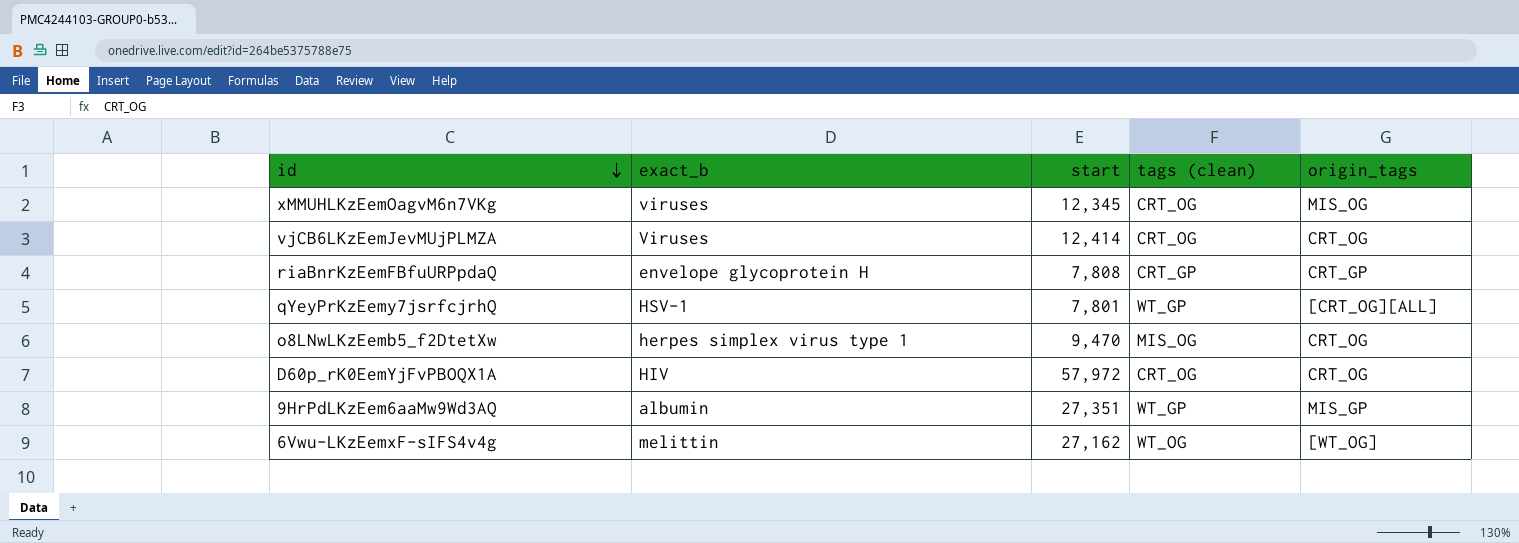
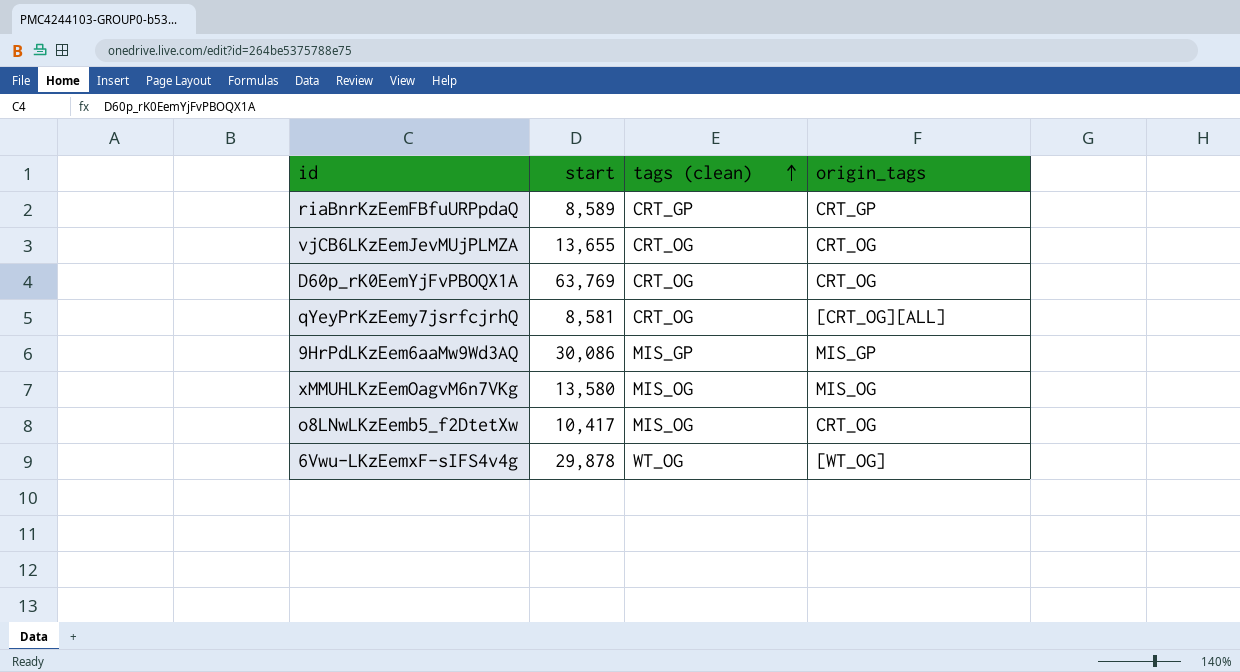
row order: id descending -> tags (clean) ascending
column exact_b | position: 2 -> none
riaBnrKzEemFBfuURPpdaQ | start: 7,808 -> 8,589
vjCB6LKzEemJevMUjPLMZA | start: 12,414 -> 13,655
D60p_rK0EemYjFvPBOQX1A | start: 57,972 -> 63,769
qYeyPrKzEemy7jsrfcjrhQ | start: 7,801 -> 8,581
qYeyPrKzEemy7jsrfcjrhQ | tags (clean): WT_GP -> CRT_OG
9HrPdLKzEem6aaMw9Wd3AQ | start: 27,351 -> 30,086
9HrPdLKzEem6aaMw9Wd3AQ | tags (clean): WT_GP -> MIS_GP
xMMUHLKzEemOagvM6n7VKg | start: 12,345 -> 13,580
xMMUHLKzEemOagvM6n7VKg | tags (clean): CRT_OG -> MIS_OG
o8LNwLKzEemb5_f2DtetXw | start: 9,470 -> 10,417
6Vwu-LKzEemxF-sIFS4v4g | start: 27,162 -> 29,878

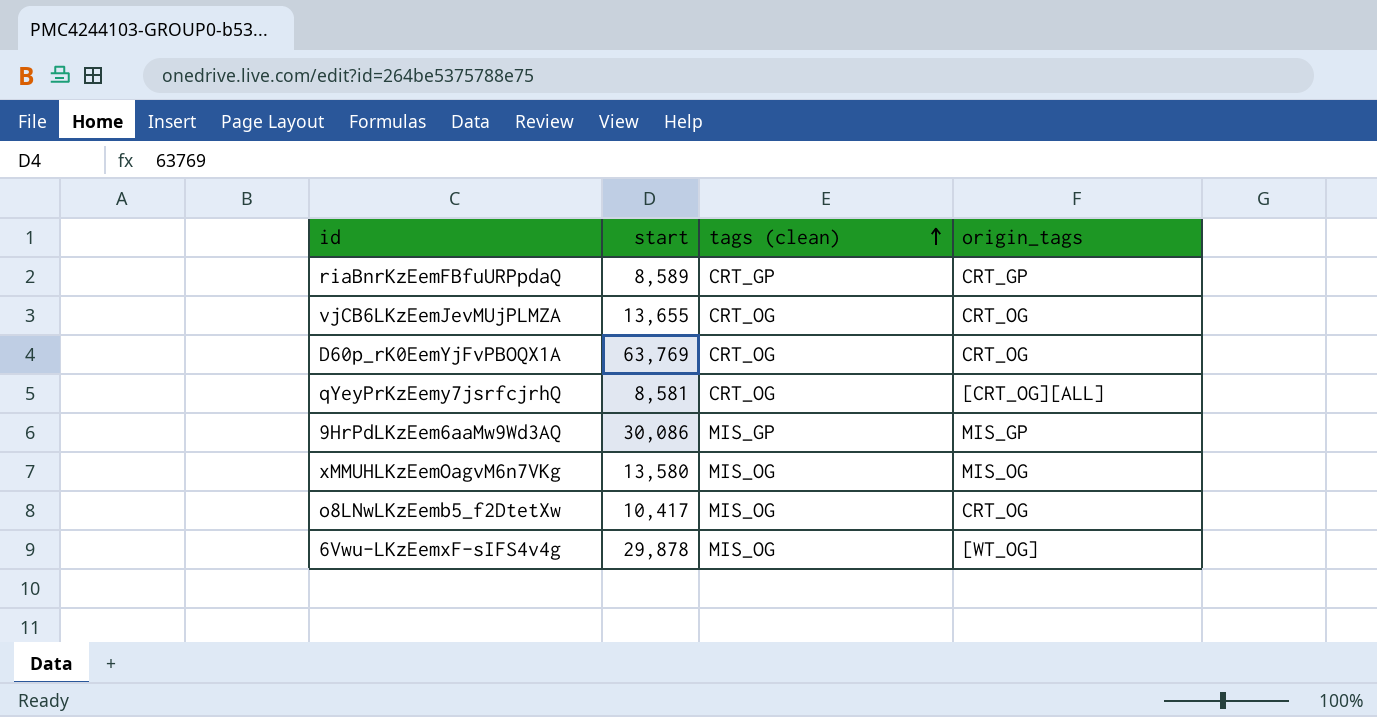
6Vwu-LKzEemxF-sIFS4v4g | tags (clean): WT_OG -> MIS_OG

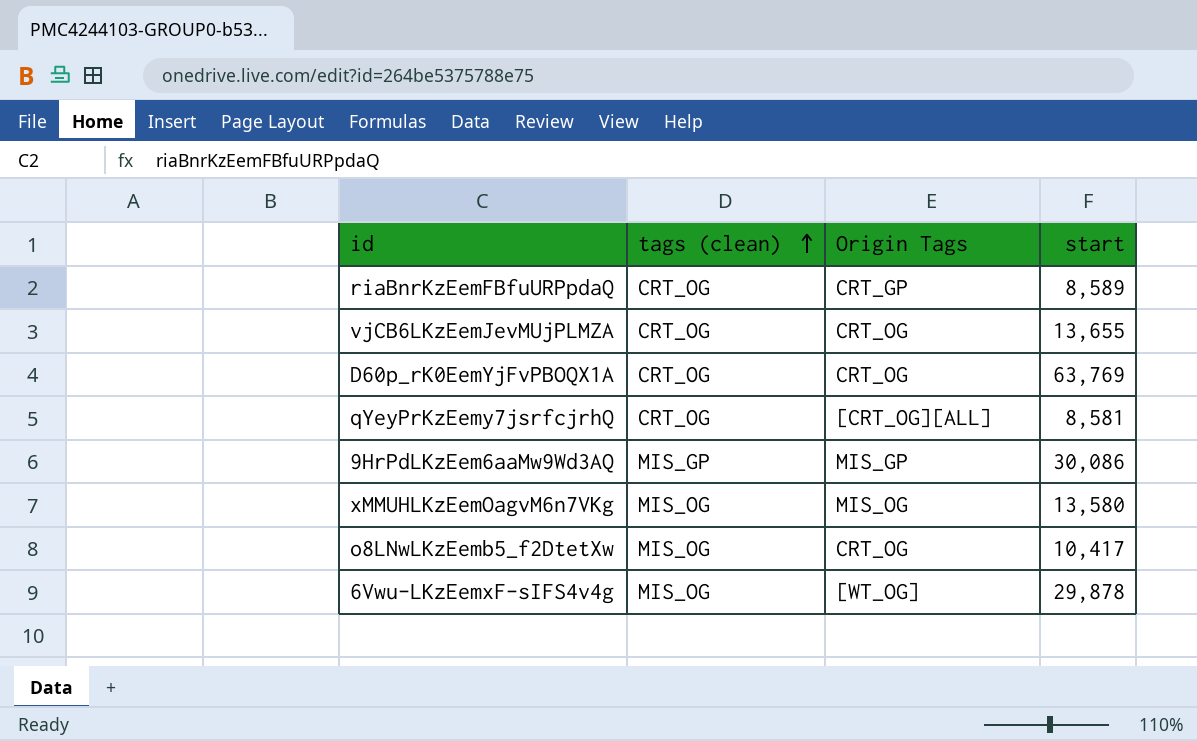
column name: origin_tags -> Origin Tags
column start | position: 2 -> 4
riaBnrKzEemFBfuURPpdaQ | tags (clean): CRT_GP -> CRT_OG

